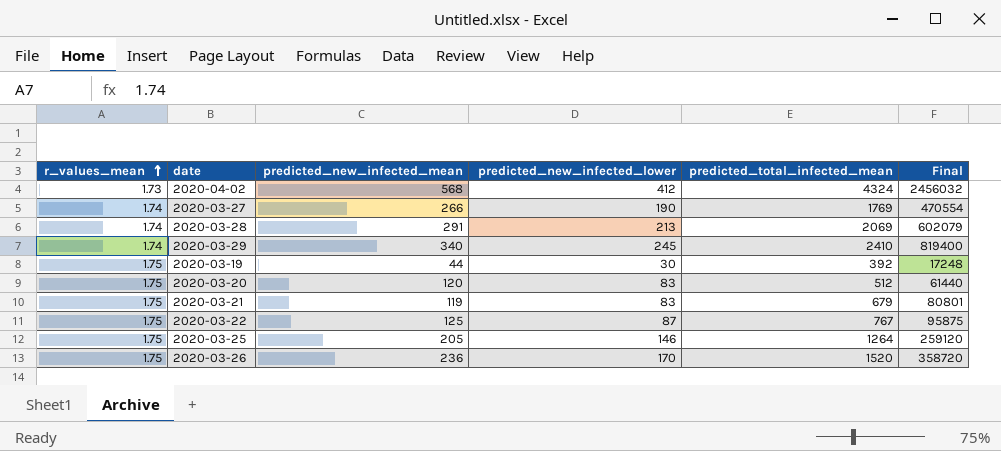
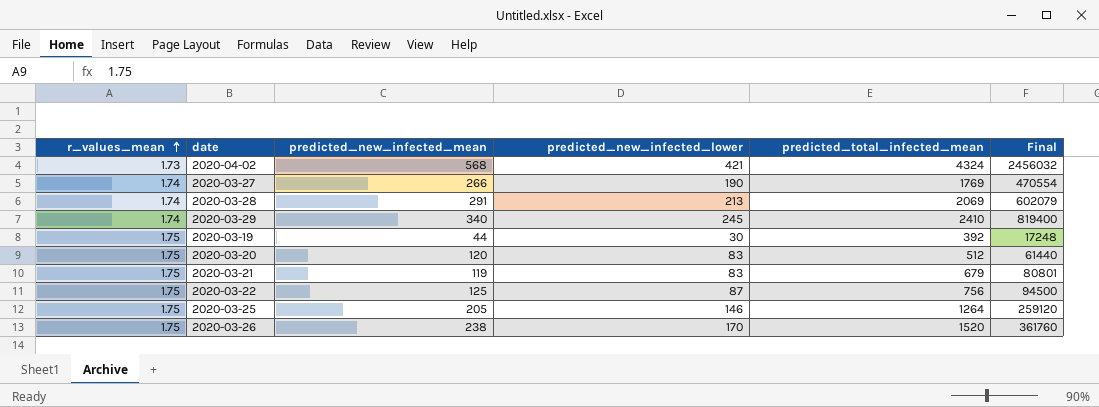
2020-04-02 | predicted_new_infected_lower: 412 -> 421
2020-03-22 | predicted_total_infected_mean: 767 -> 756
2020-03-22 | Final: 95875 -> 94500
2020-03-26 | predicted_new_infected_mean: 236 -> 238
2020-03-26 | Final: 358720 -> 361760

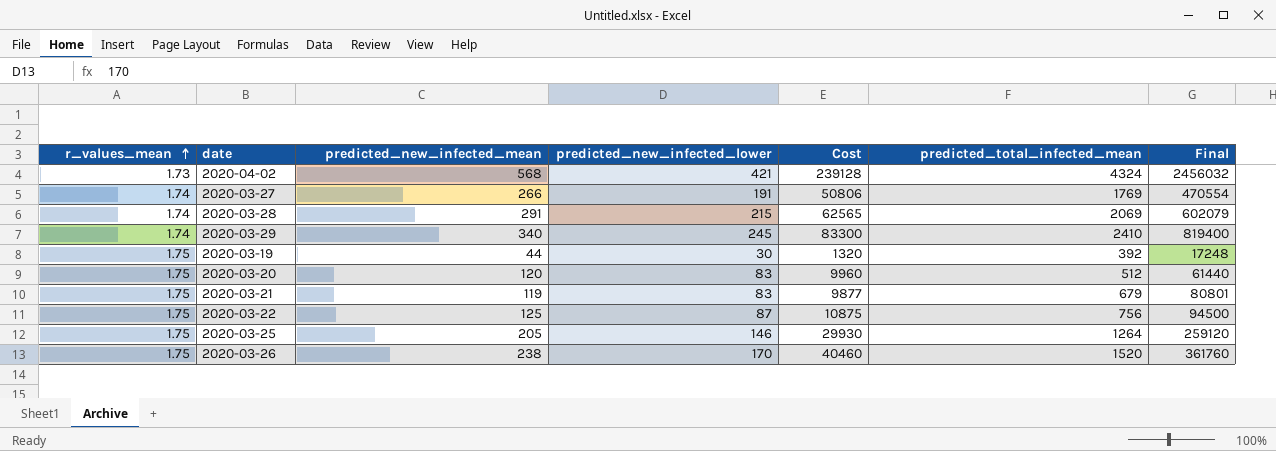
column Cost | formula: none -> [predicted_new_infected_mean] * [predicted_new_infected_lower]
2020-03-27 | predicted_new_infected_lower: 190 -> 191
2020-03-28 | predicted_new_infected_lower: 213 -> 215

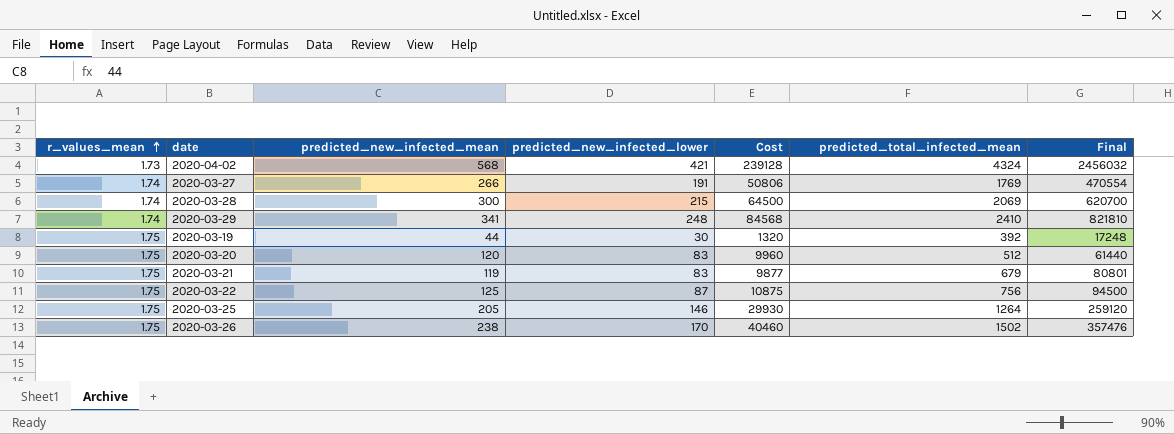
2020-03-28 | predicted_new_infected_mean: 291 -> 300
2020-03-28 | Cost: 62565 -> 64500
2020-03-28 | Final: 602079 -> 620700
2020-03-29 | predicted_new_infected_mean: 340 -> 341
2020-03-29 | predicted_new_infected_lower: 245 -> 248
2020-03-29 | Cost: 83300 -> 84568
2020-03-29 | Final: 819400 -> 821810
2020-03-26 | predicted_total_infected_mean: 1520 -> 1502
2020-03-26 | Final: 361760 -> 357476

